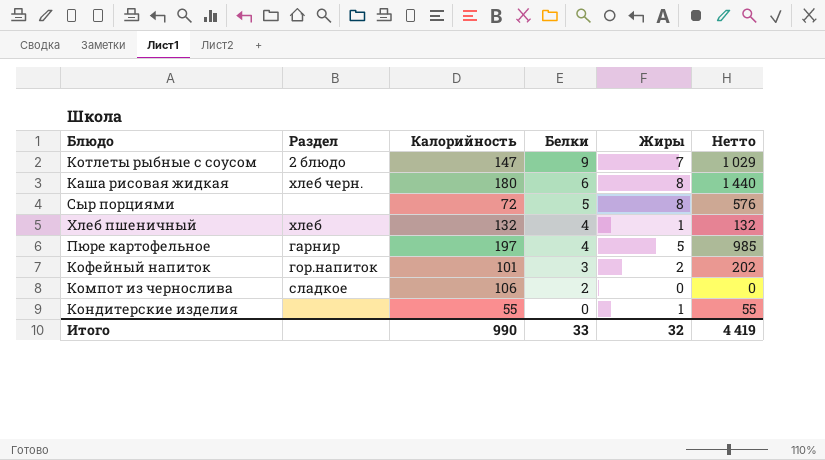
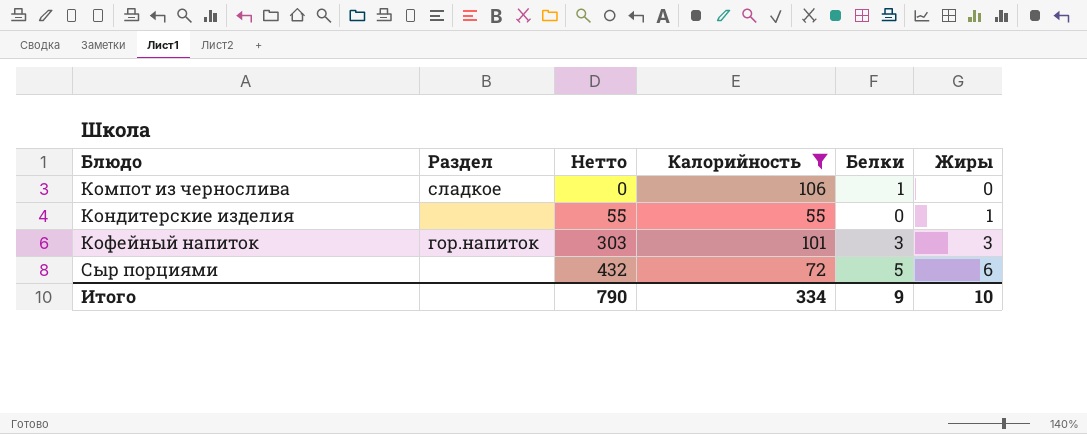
filter: none -> Калорийность <= 106
row order: Белки descending -> Блюдо ascending
column Нетто | position: 6 -> 3
Компот из чернослива | Белки: 2 -> 1
Кофейный напиток | Нетто: 202 -> 303
Кофейный напиток | Жиры: 2 -> 3
Сыр порциями | Нетто: 576 -> 432
Сыр порциями | Жиры: 8 -> 6
Итого | Нетто: 4 419 -> 790
Итого | Калорийность: 990 -> 334
Итого | Белки: 33 -> 9
Итого | Жиры: 32 -> 10

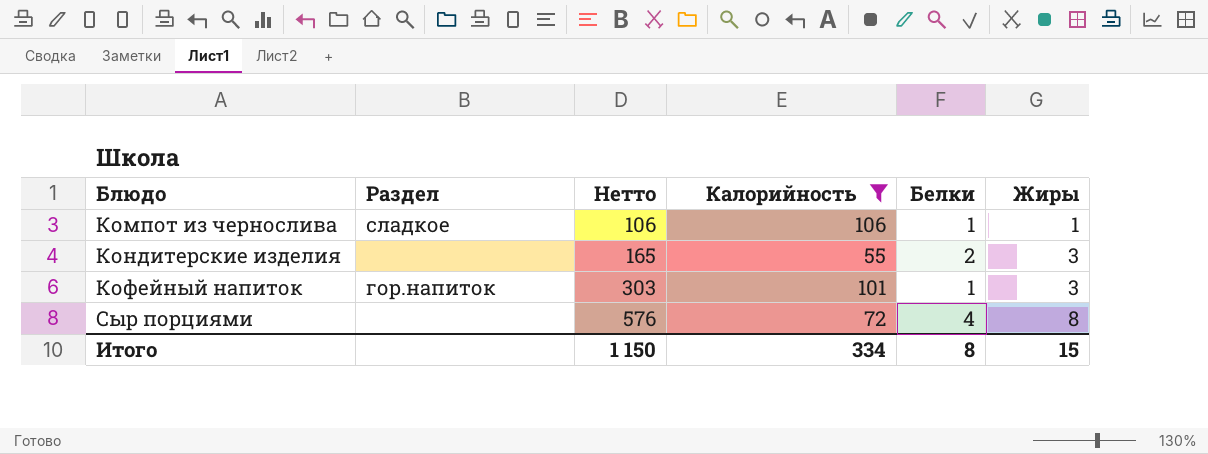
Компот из чернослива | Нетто: 0 -> 106
Компот из чернослива | Жиры: 0 -> 1
Кондитерские изделия | Нетто: 55 -> 165
Кондитерские изделия | Белки: 0 -> 2
Кондитерские изделия | Жиры: 1 -> 3
Кофейный напиток | Белки: 3 -> 1
Сыр порциями | Нетто: 432 -> 576
Сыр порциями | Белки: 5 -> 4
Сыр порциями | Жиры: 6 -> 8
Итого | Нетто: 790 -> 1 150
Итого | Белки: 9 -> 8
Итого | Жиры: 10 -> 15

